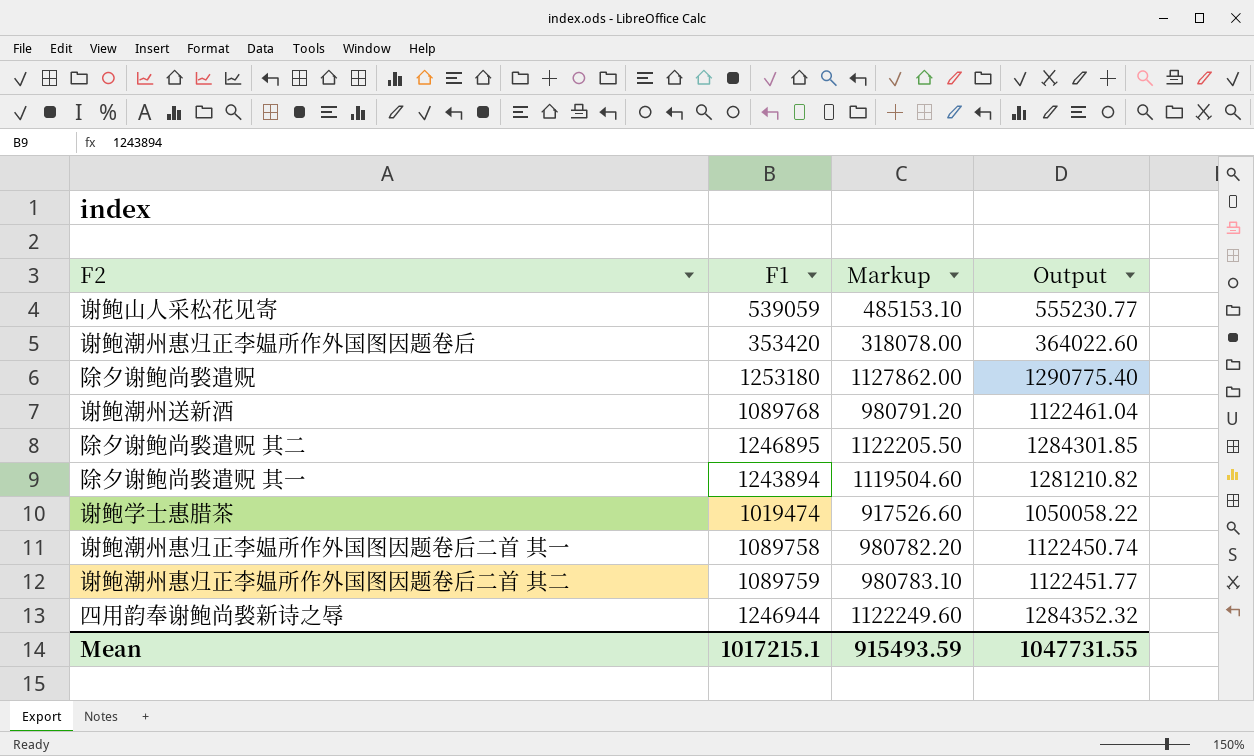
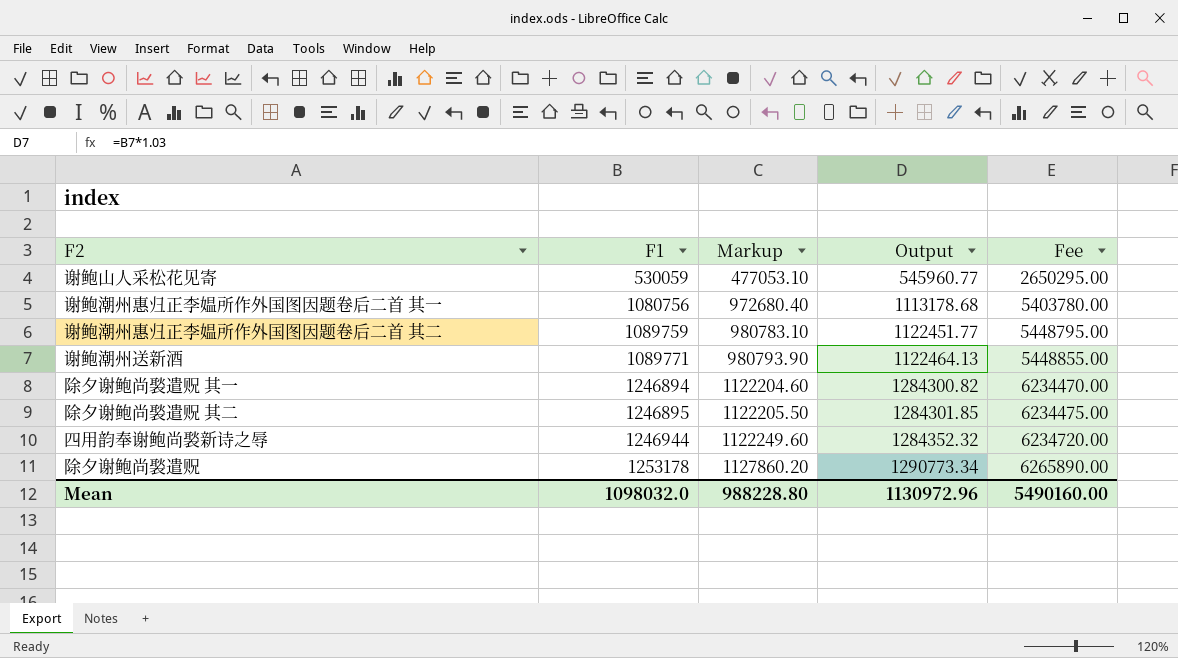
row order: none -> F1 ascending
column Fee | formula: none -> [F1] * 5
row 谢鲍潮州惠归正李媪所作外国图因题卷后: 353420 | 318078.00 | 364022.60 -> none
row 谢鲍学士惠腊茶: 1019474 | 917526.60 | 1050058.22 -> none
谢鲍山人采松花见寄 | F1: 539059 -> 530059
谢鲍山人采松花见寄 | Markup: 485153.10 -> 477053.10
谢鲍山人采松花见寄 | Output: 555230.77 -> 545960.77
谢鲍潮州惠归正李媪所作外国图因题卷后二首 其一 | F1: 1089758 -> 1080756
谢鲍潮州惠归正李媪所作外国图因题卷后二首 其一 | Markup: 980782.20 -> 972680.40
谢鲍潮州惠归正李媪所作外国图因题卷后二首 其一 | Output: 1122450.74 -> 1113178.68
谢鲍潮州送新酒 | F1: 1089768 -> 1089771
谢鲍潮州送新酒 | Markup: 980791.20 -> 980793.90
谢鲍潮州送新酒 | Output: 1122461.04 -> 1122464.13
除夕谢鲍尚褧遣贶 其一 | F1: 1243894 -> 1246894
除夕谢鲍尚褧遣贶 其一 | Markup: 1119504.60 -> 1122204.60
除夕谢鲍尚褧遣贶 其一 | Output: 1281210.82 -> 1284300.82
除夕谢鲍尚褧遣贶 | F1: 1253180 -> 1253178
除夕谢鲍尚褧遣贶 | Markup: 1127862.00 -> 1127860.20
除夕谢鲍尚褧遣贶 | Output: 1290775.40 -> 1290773.34
Mean | F1: 1017215.1 -> 1098032.0
Mean | Markup: 915493.59 -> 988228.80
Mean | Output: 1047731.55 -> 1130972.96

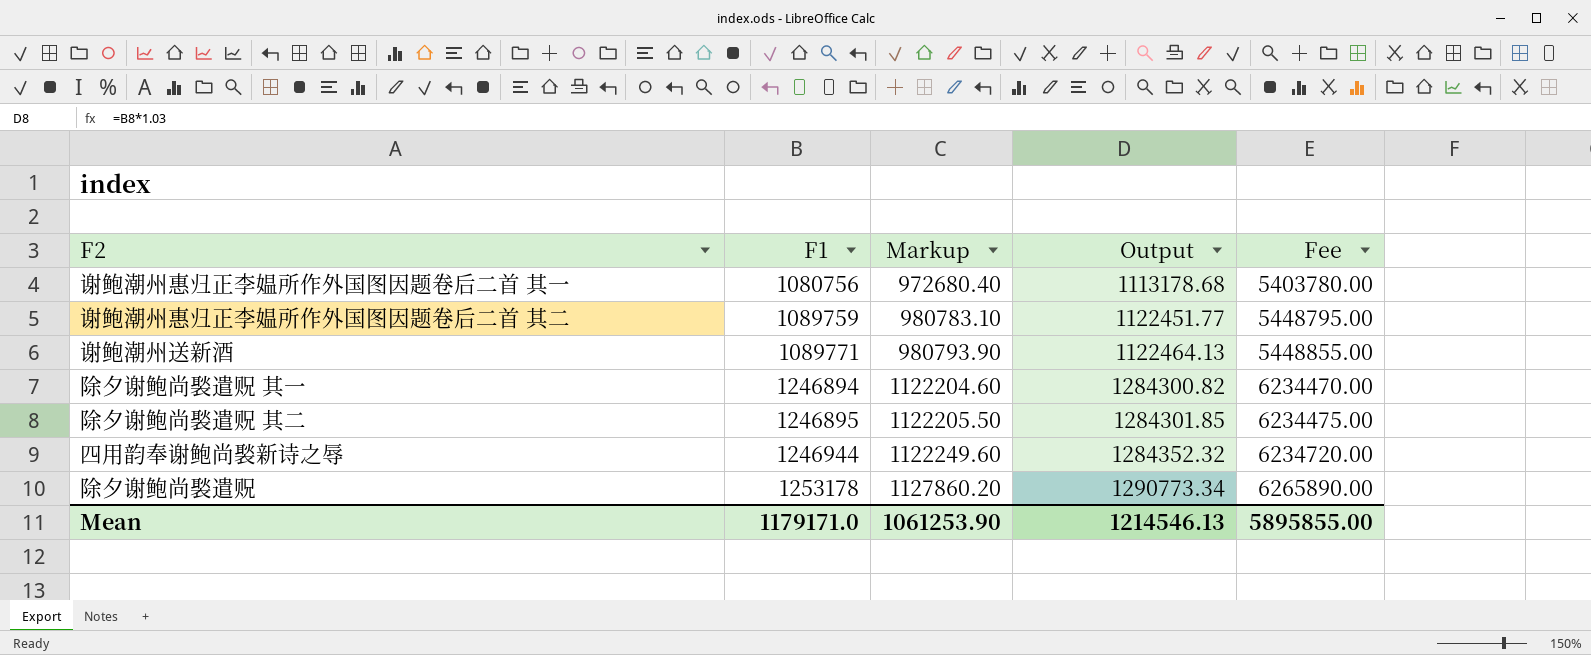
row 谢鲍山人采松花见寄: 530059 | 477053.10 | 545960.77 | 2650295.00 -> none
Mean | F1: 1098032.0 -> 1179171.0
Mean | Markup: 988228.80 -> 1061253.90
Mean | Output: 1130972.96 -> 1214546.13
Mean | Fee: 5490160.00 -> 5895855.00

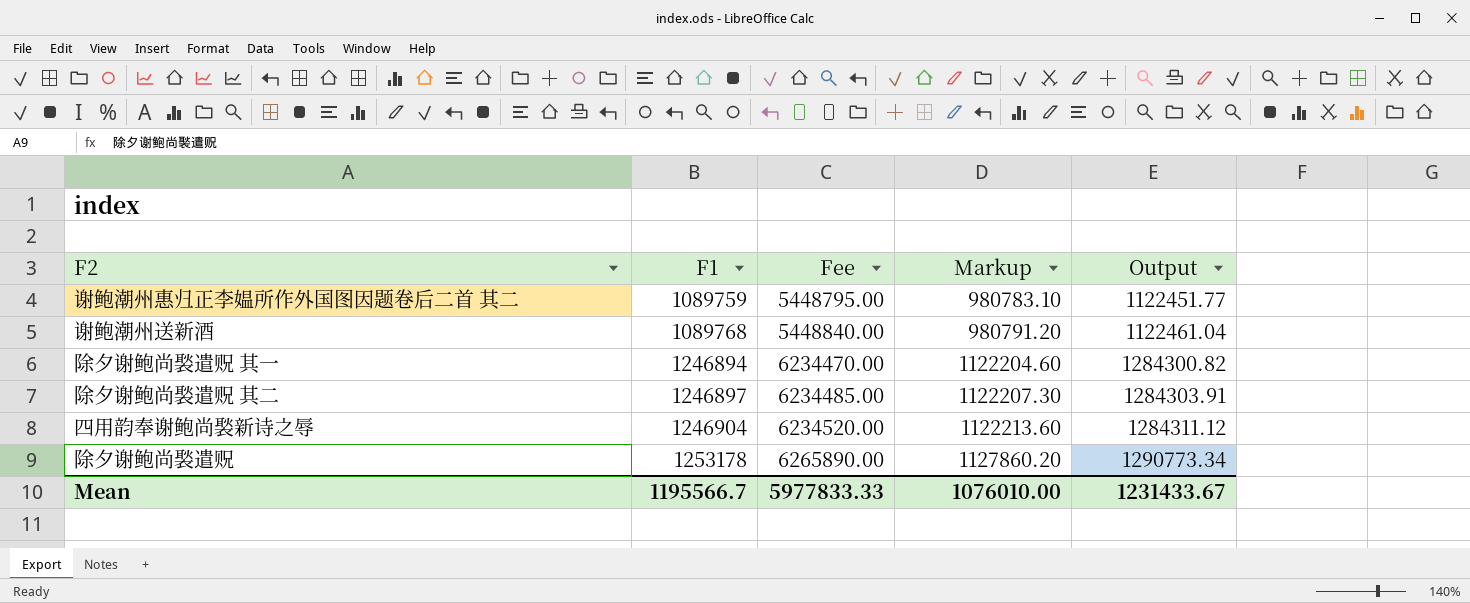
column Fee | position: 5 -> 3
row 谢鲍潮州惠归正李媪所作外国图因题卷后二首 其一: 1080756 | 972680.40 | 1113178.68 | 5403780.00 -> none
谢鲍潮州送新酒 | F1: 1089771 -> 1089768
谢鲍潮州送新酒 | Fee: 5448855.00 -> 5448840.00
谢鲍潮州送新酒 | Markup: 980793.90 -> 980791.20
谢鲍潮州送新酒 | Output: 1122464.13 -> 1122461.04
除夕谢鲍尚褧遣贶 其二 | F1: 1246895 -> 1246897
除夕谢鲍尚褧遣贶 其二 | Fee: 6234475.00 -> 6234485.00
除夕谢鲍尚褧遣贶 其二 | Markup: 1122205.50 -> 1122207.30
除夕谢鲍尚褧遣贶 其二 | Output: 1284301.85 -> 1284303.91
四用韵奉谢鲍尚褧新诗之辱 | F1: 1246944 -> 1246904
四用韵奉谢鲍尚褧新诗之辱 | Fee: 6234720.00 -> 6234520.00
四用韵奉谢鲍尚褧新诗之辱 | Markup: 1122249.60 -> 1122213.60
四用韵奉谢鲍尚褧新诗之辱 | Output: 1284352.32 -> 1284311.12
Mean | F1: 1179171.0 -> 1195566.7
Mean | Fee: 5895855.00 -> 5977833.33
Mean | Markup: 1061253.90 -> 1076010.00
Mean | Output: 1214546.13 -> 1231433.67

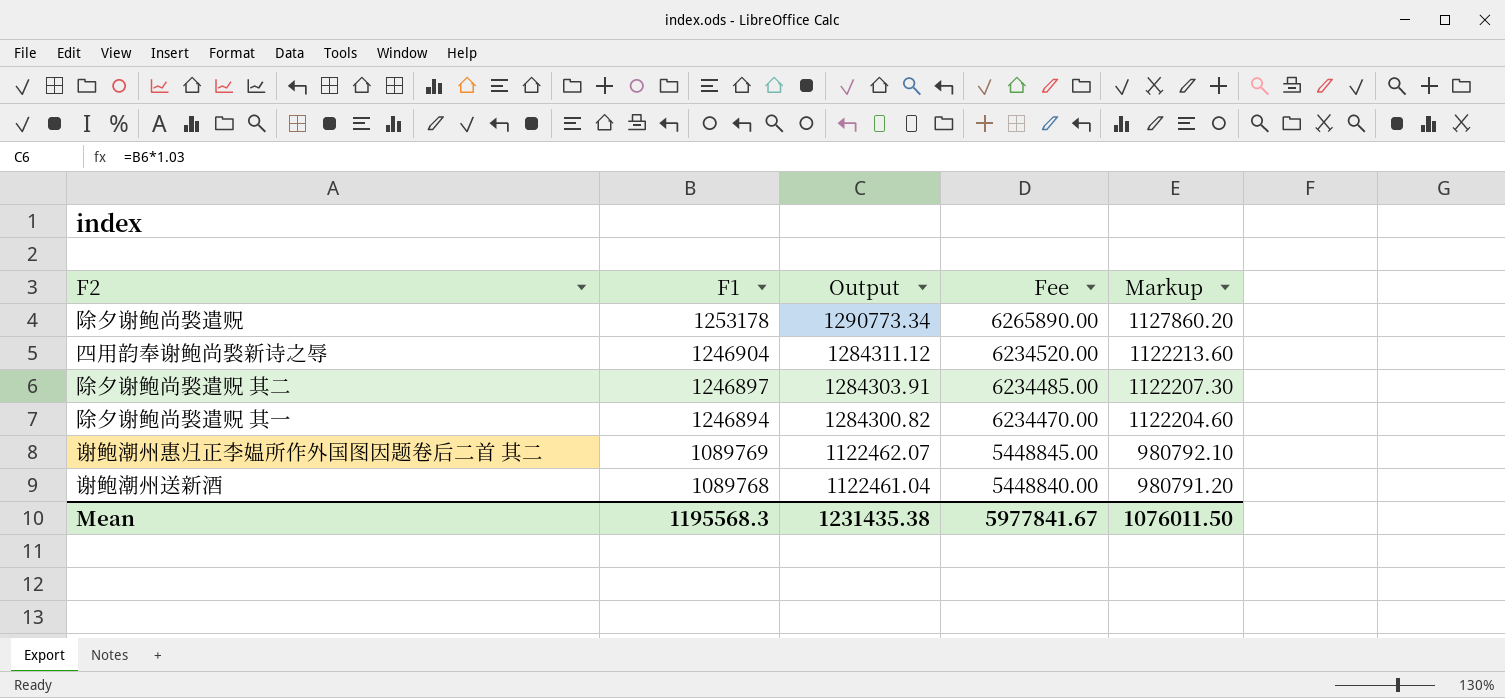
row order: F1 ascending -> F1 descending
column Output | position: 5 -> 3
谢鲍潮州惠归正李媪所作外国图因题卷后二首 其二 | F1: 1089759 -> 1089769
谢鲍潮州惠归正李媪所作外国图因题卷后二首 其二 | Output: 1122451.77 -> 1122462.07
谢鲍潮州惠归正李媪所作外国图因题卷后二首 其二 | Fee: 5448795.00 -> 5448845.00
谢鲍潮州惠归正李媪所作外国图因题卷后二首 其二 | Markup: 980783.10 -> 980792.10
Mean | F1: 1195566.7 -> 1195568.3
Mean | Output: 1231433.67 -> 1231435.38
Mean | Fee: 5977833.33 -> 5977841.67
Mean | Markup: 1076010.00 -> 1076011.50

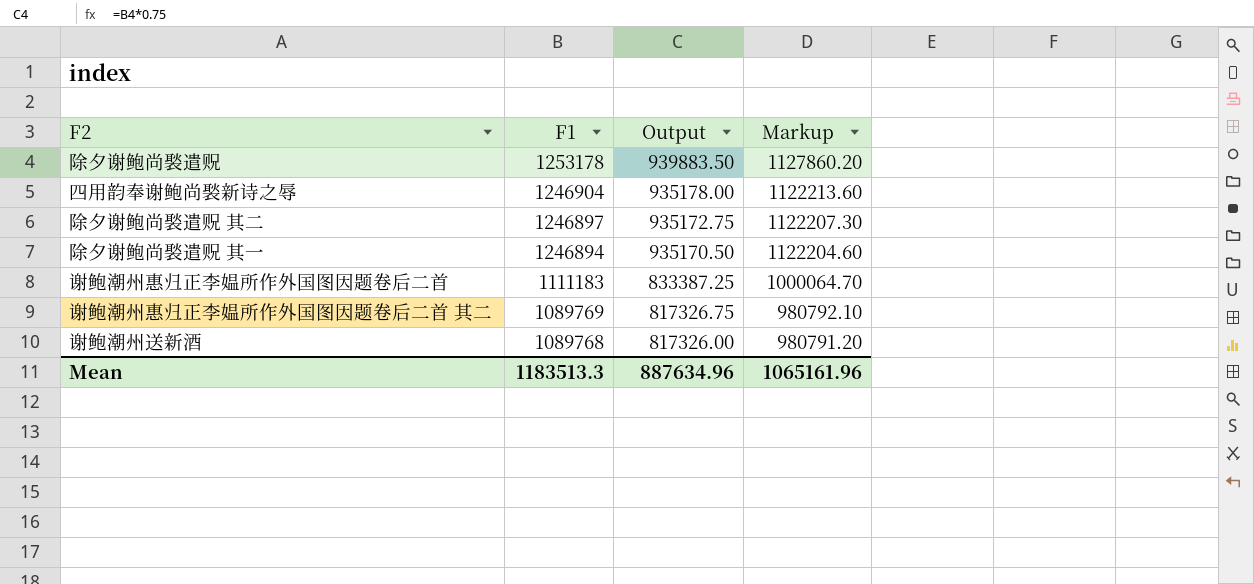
column Fee | formula: [F1] * 5 -> none
column Output | formula: [F1] * 1.03 -> [F1] * 0.75
row 谢鲍潮州惠归正李媪所作外国图因题卷后二首: none -> 1111183 | 833387.25 | 1000064.70
Mean | F1: 1195568.3 -> 1183513.3
Mean | Output: 1231435.38 -> 887634.96
Mean | Markup: 1076011.50 -> 1065161.96

